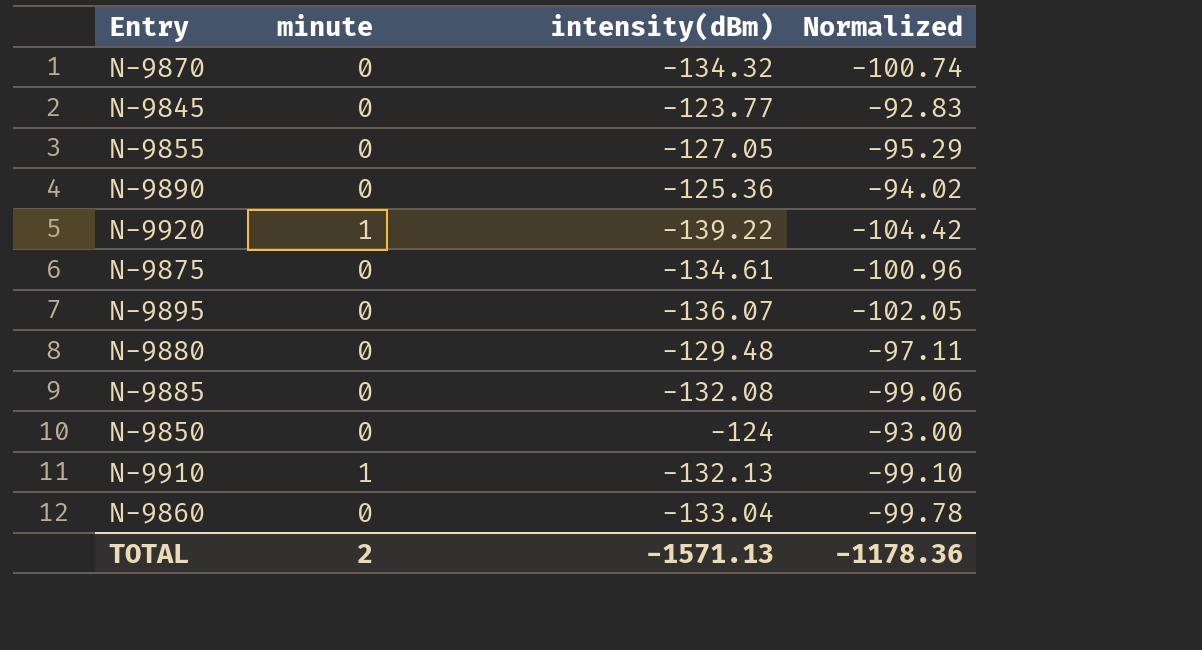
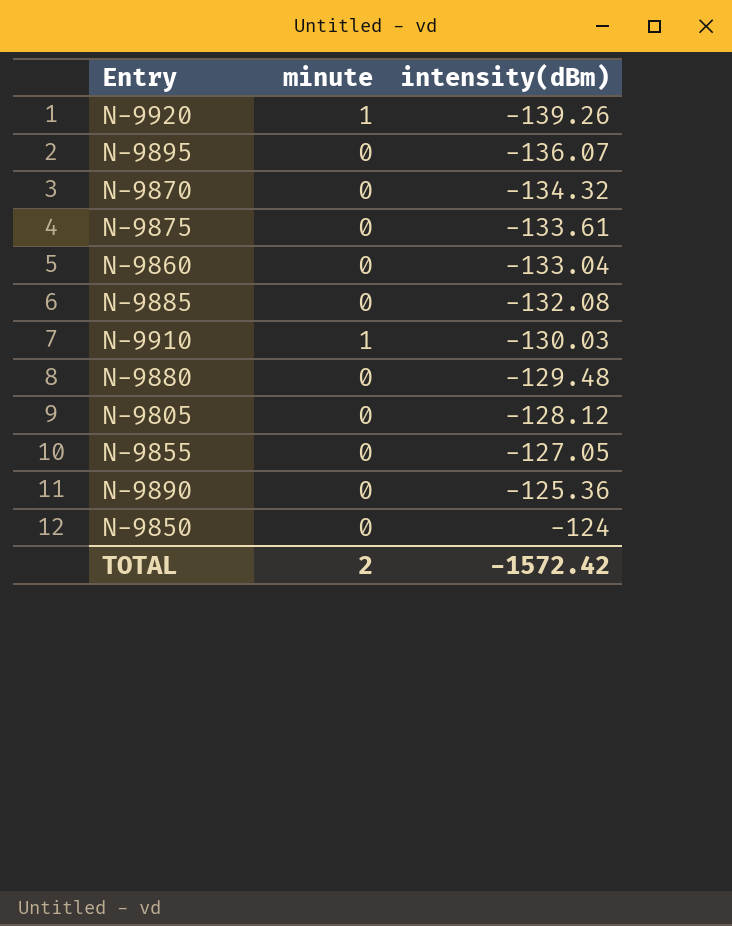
row order: none -> intensity(dBm) ascending
column Normalized | formula: [intensity(dBm)] * 0.75 -> none
row N-9845: 0 | -123.77 | -92.83 -> none
N-9920 | intensity(dBm): -139.22 -> -139.26
N-9875 | intensity(dBm): -134.61 -> -133.61
N-9910 | intensity(dBm): -132.13 -> -130.03
row N-9805: none -> 0 | -128.12
TOTAL | intensity(dBm): -1571.13 -> -1572.42

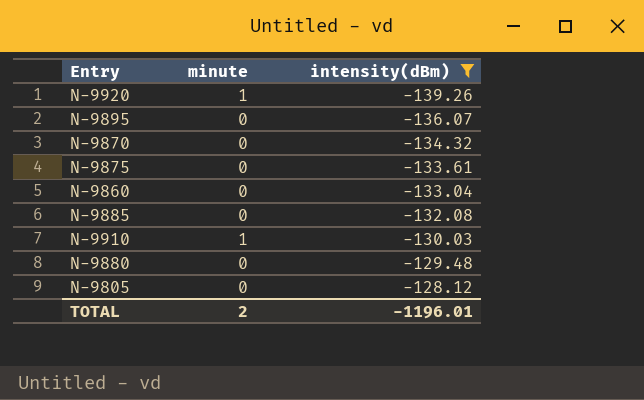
filter: none -> intensity(dBm) <= -128.12
TOTAL | intensity(dBm): -1572.42 -> -1196.01

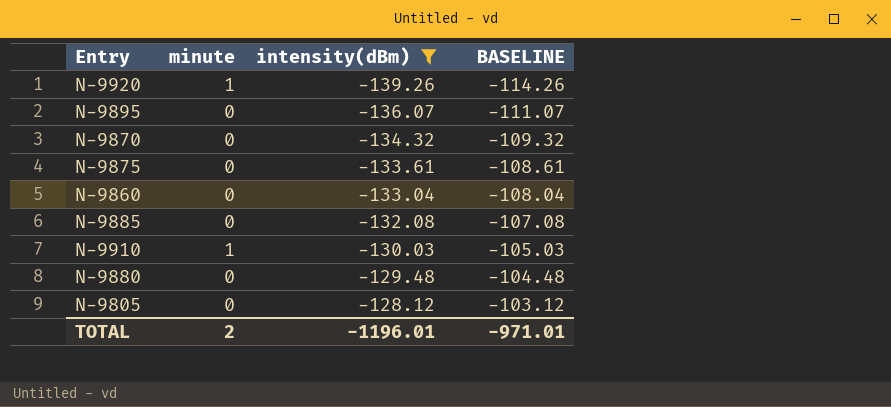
column BASELINE | formula: none -> [intensity(dBm)] + 25

